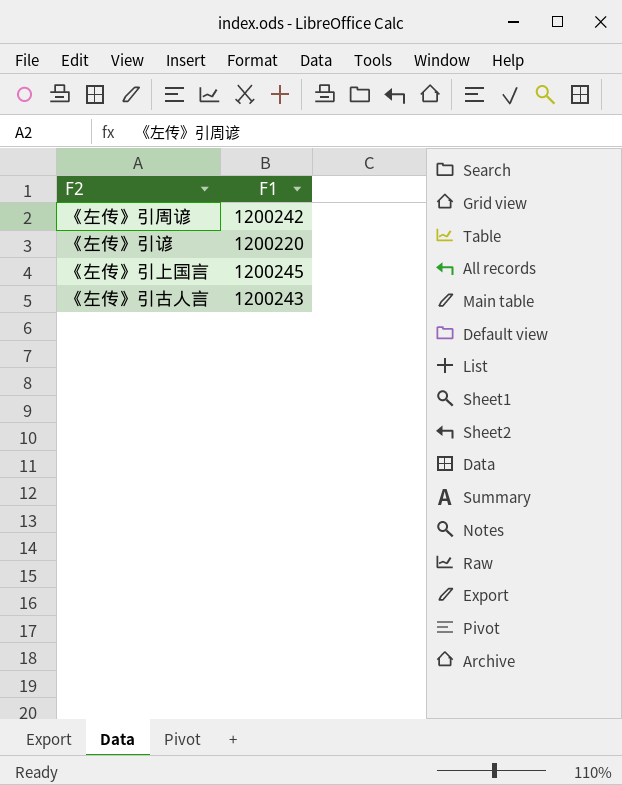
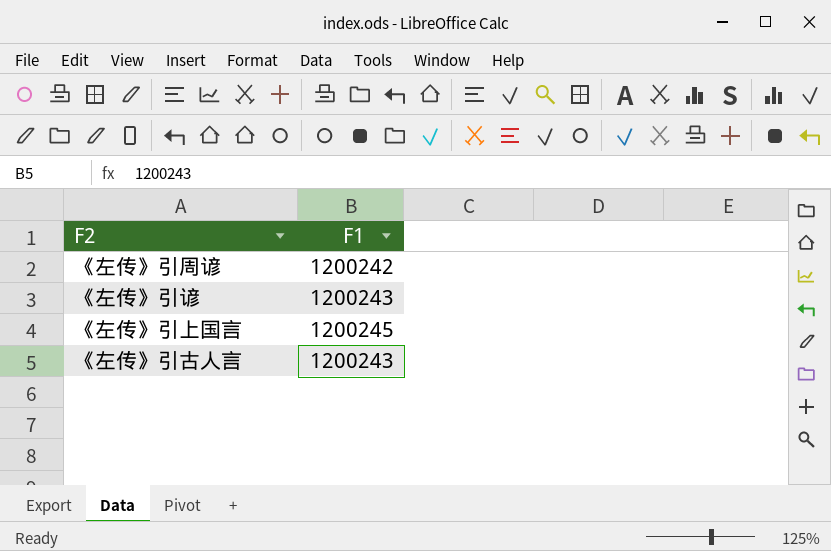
《左传》引谚 | F1: 1200220 -> 1200243

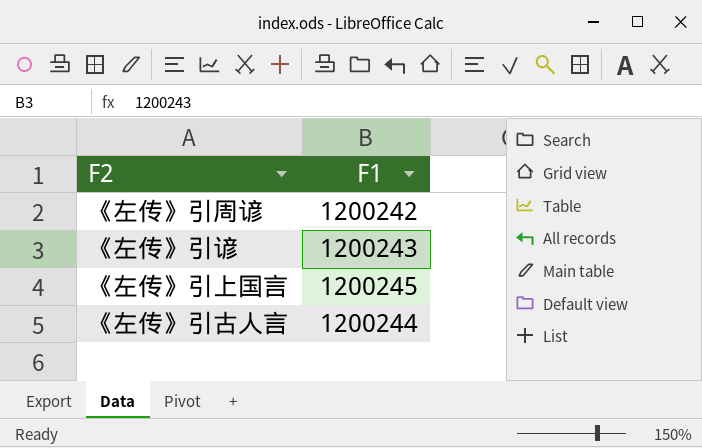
《左传》引古人言 | F1: 1200243 -> 1200244

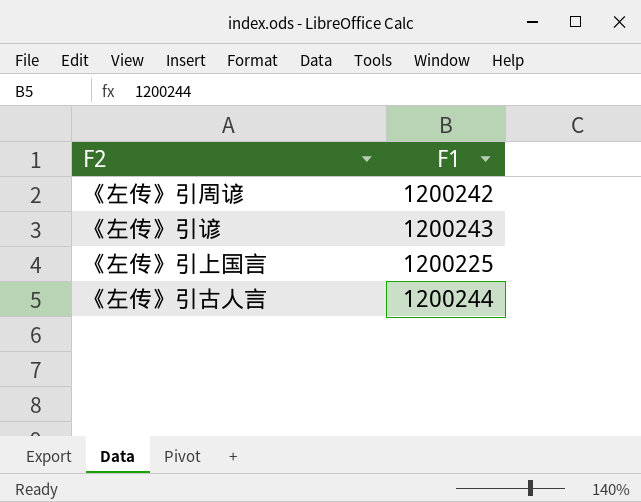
《左传》引上国言 | F1: 1200245 -> 1200225

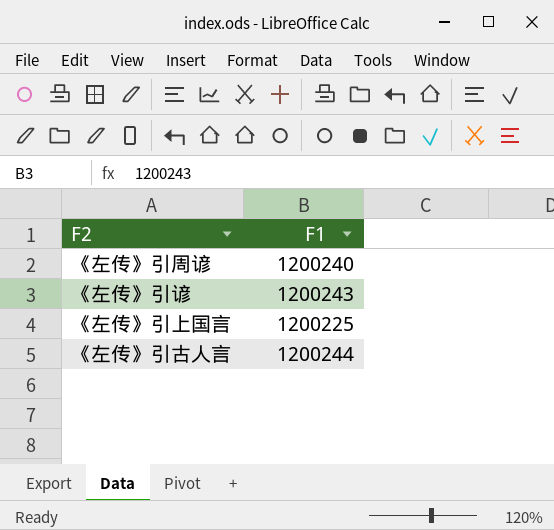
《左传》引周谚 | F1: 1200242 -> 1200240

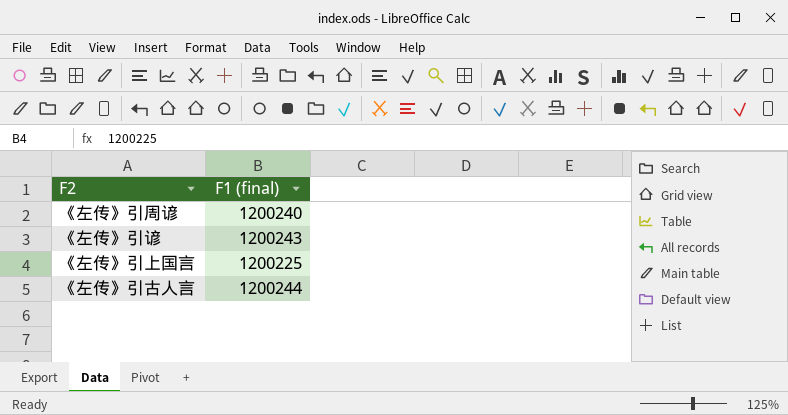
column name: F1 -> F1 (final)

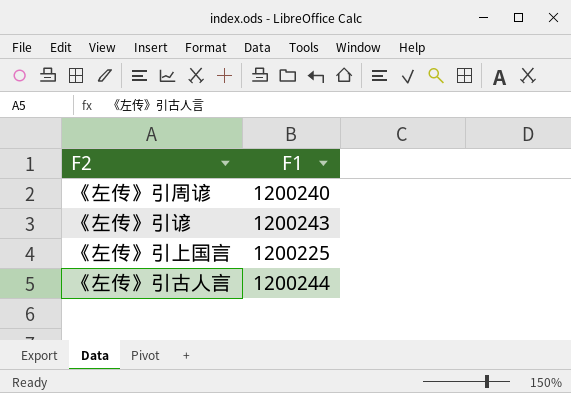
column name: F1 (final) -> F1

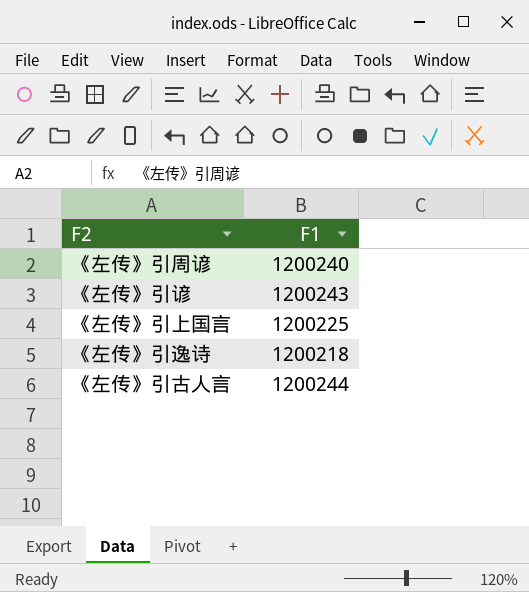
row 《左传》引逸诗: none -> 1200218

